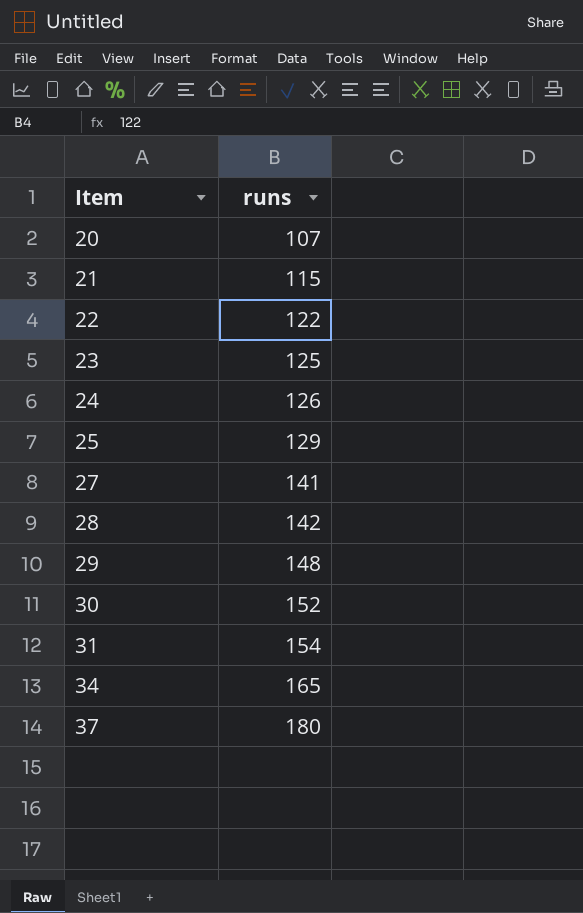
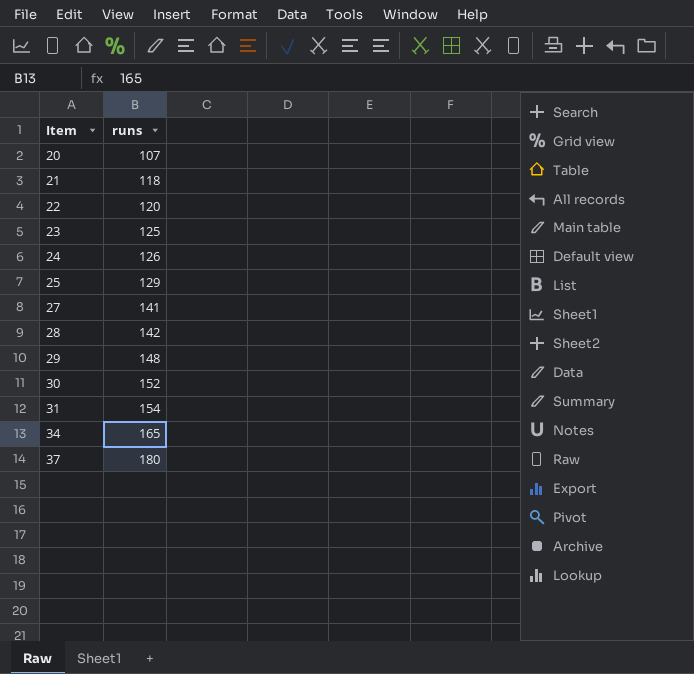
21 | runs: 115 -> 118
22 | runs: 122 -> 120

